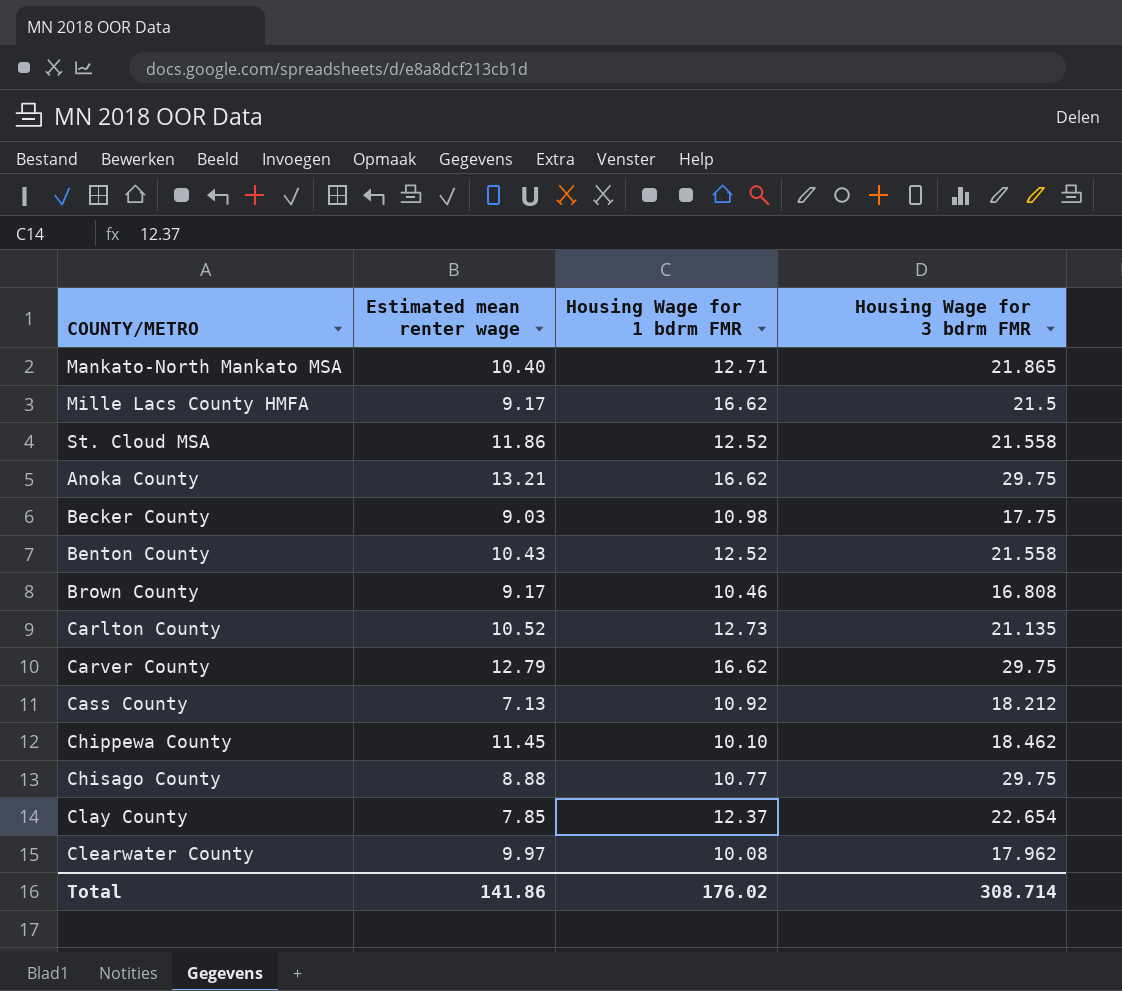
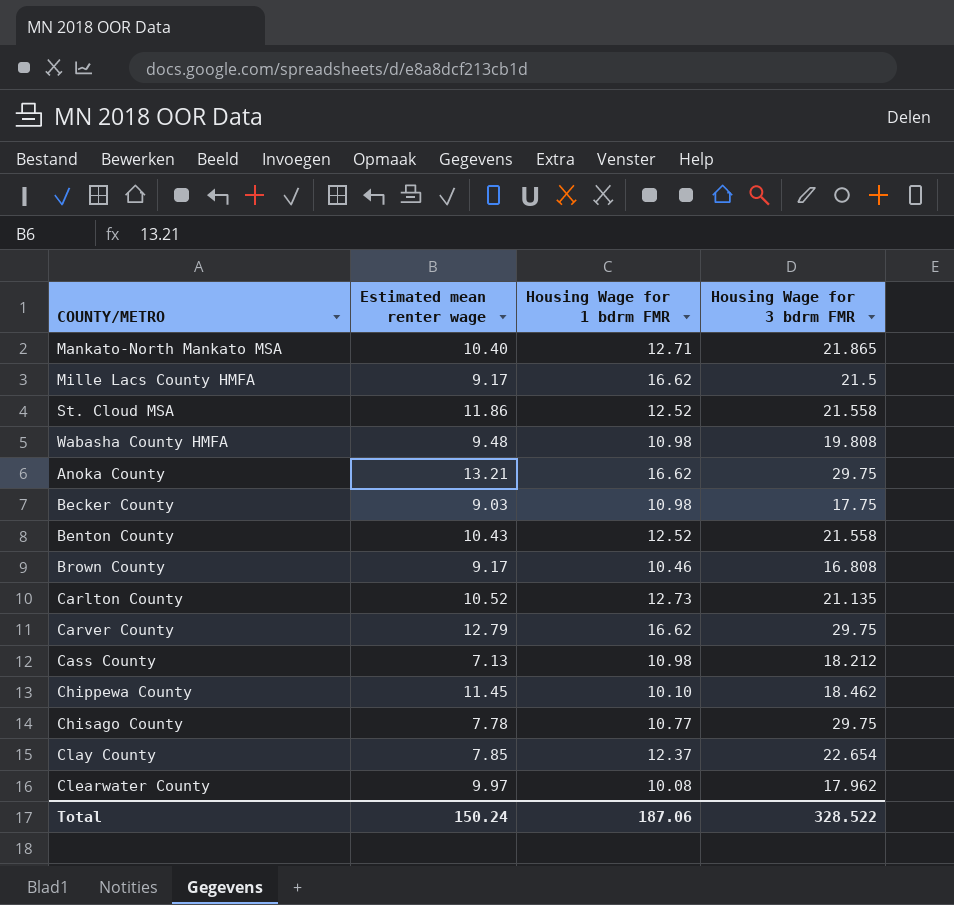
row Wabasha County HMFA: none -> 9.48 | 10.98 | 19.808
Cass County | Housing Wage for 1 bdrm FMR: 10.92 -> 10.98
Chisago County | Estimated mean renter wage: 8.88 -> 7.78
Total | Estimated mean renter wage: 141.86 -> 150.24
Total | Housing Wage for 1 bdrm FMR: 176.02 -> 187.06
Total | Housing Wage for 3 bdrm FMR: 308.714 -> 328.522

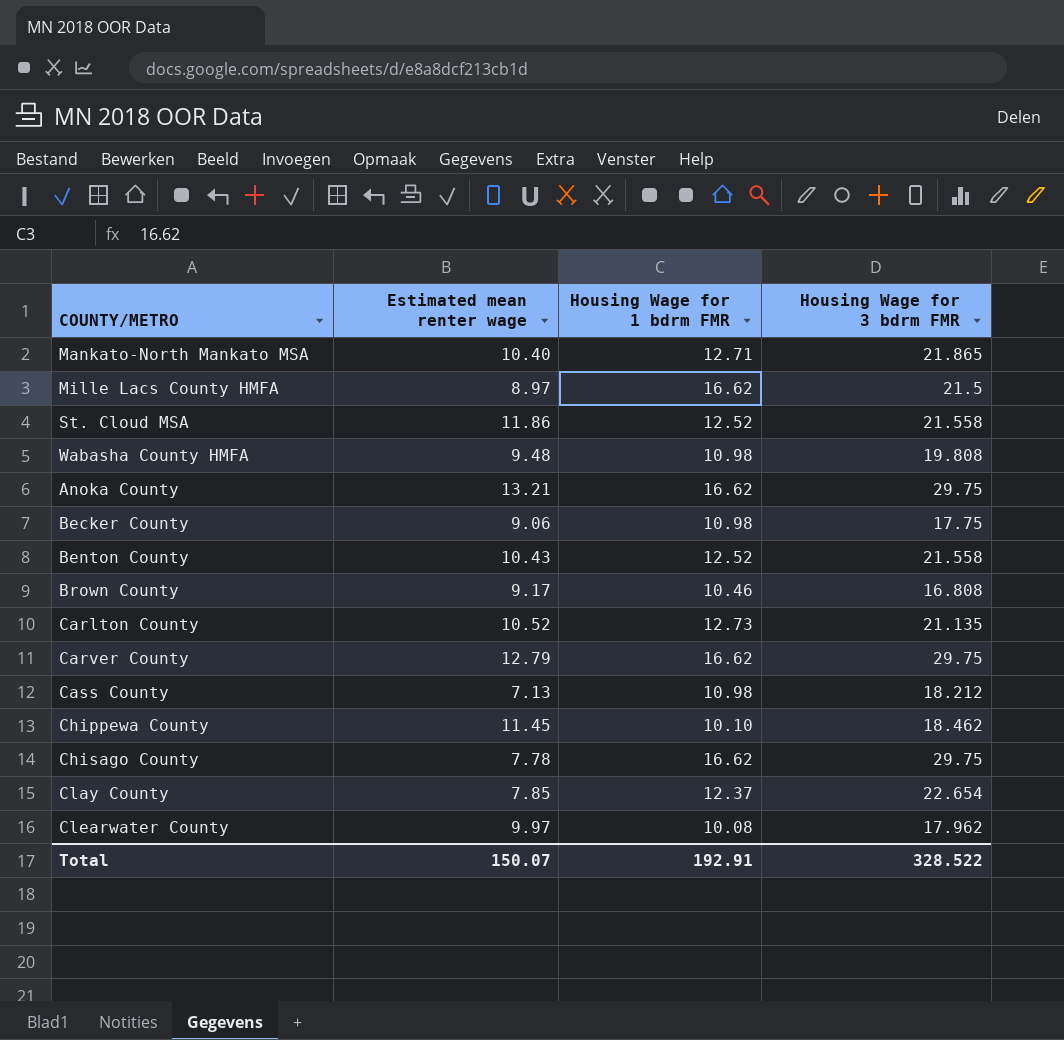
Mille Lacs County HMFA | Estimated mean renter wage: 9.17 -> 8.97
Becker County | Estimated mean renter wage: 9.03 -> 9.06
Chisago County | Housing Wage for 1 bdrm FMR: 10.77 -> 16.62
Total | Estimated mean renter wage: 150.24 -> 150.07
Total | Housing Wage for 1 bdrm FMR: 187.06 -> 192.91

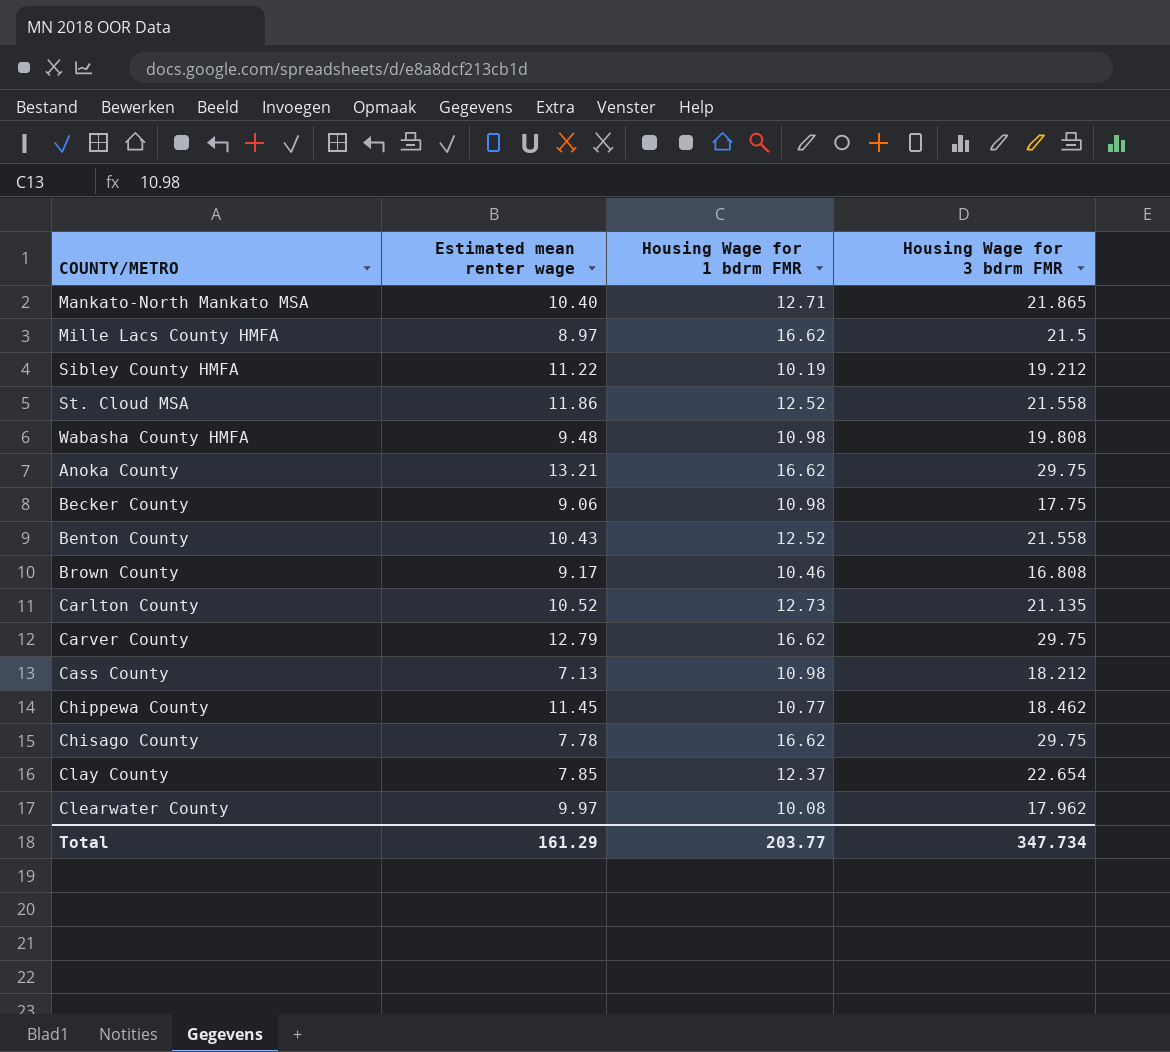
row Sibley County HMFA: none -> 11.22 | 10.19 | 19.212
Chippewa County | Housing Wage for 1 bdrm FMR: 10.10 -> 10.77
Total | Estimated mean renter wage: 150.07 -> 161.29
Total | Housing Wage for 1 bdrm FMR: 192.91 -> 203.77
Total | Housing Wage for 3 bdrm FMR: 328.522 -> 347.734

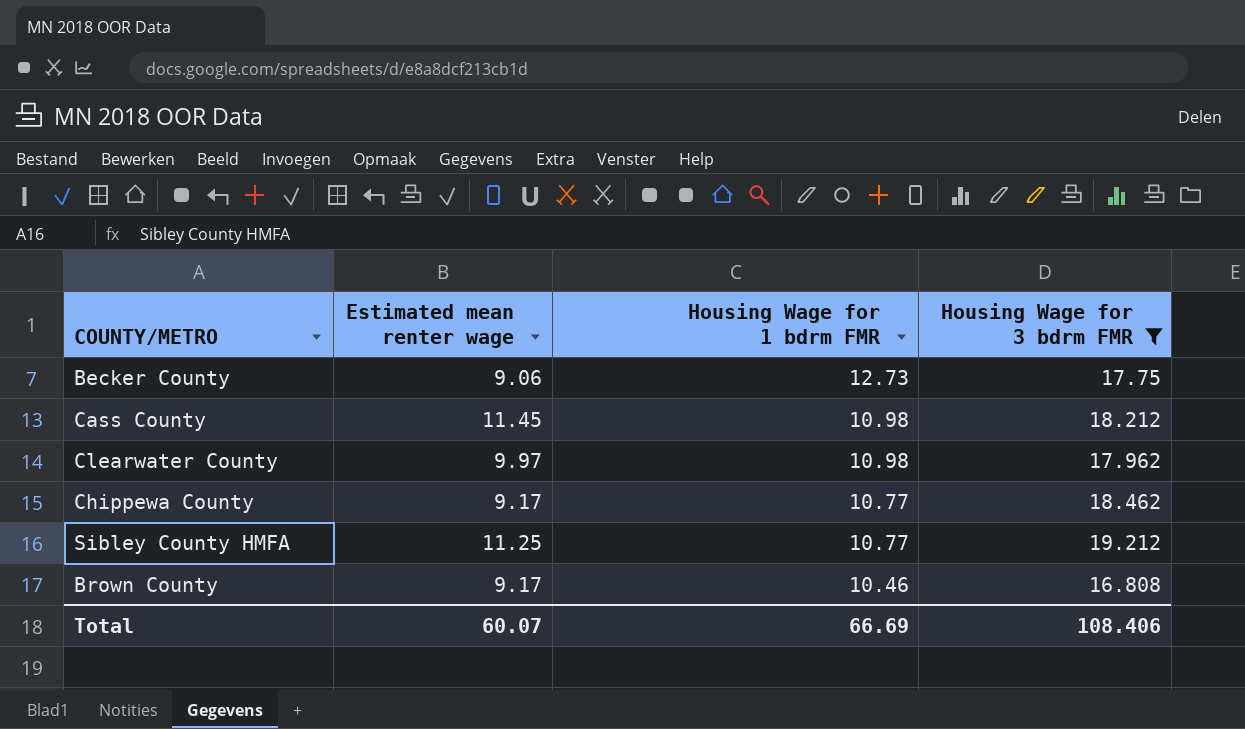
filter: none -> Housing Wage for 3 bdrm FMR <= 19.212
row order: none -> Housing Wage for 1 bdrm FMR descending
Becker County | Housing Wage for 1 bdrm FMR: 10.98 -> 12.73
Cass County | Estimated mean renter wage: 7.13 -> 11.45
Clearwater County | Housing Wage for 1 bdrm FMR: 10.08 -> 10.98
Chippewa County | Estimated mean renter wage: 11.45 -> 9.17
Sibley County HMFA | Estimated mean renter wage: 11.22 -> 11.25
Sibley County HMFA | Housing Wage for 1 bdrm FMR: 10.19 -> 10.77
Total | Estimated mean renter wage: 161.29 -> 60.07
Total | Housing Wage for 1 bdrm FMR: 203.77 -> 66.69
Total | Housing Wage for 3 bdrm FMR: 347.734 -> 108.406

